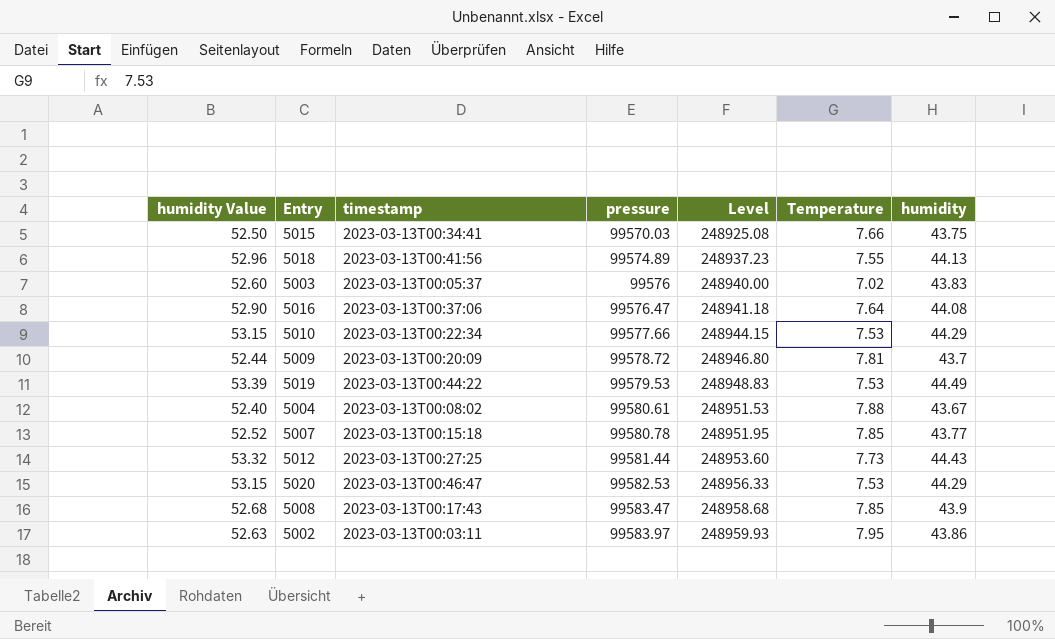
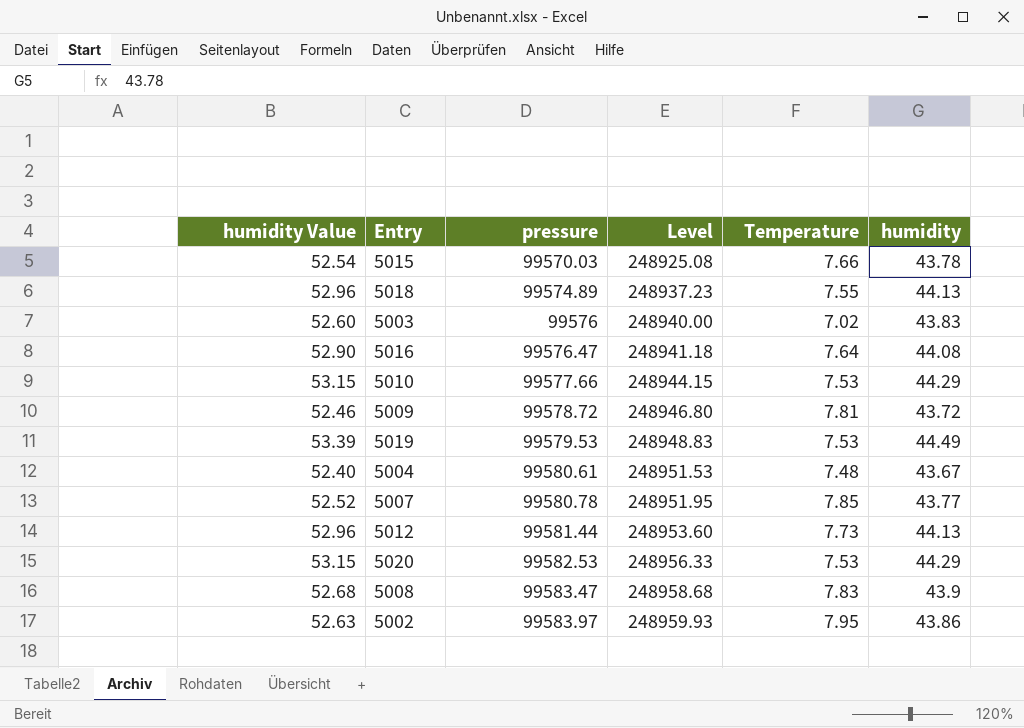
column timestamp | position: 3 -> none
5015 | humidity Value: 52.50 -> 52.54
5015 | humidity: 43.75 -> 43.78
5009 | humidity Value: 52.44 -> 52.46
5009 | humidity: 43.7 -> 43.72
5004 | Temperature: 7.88 -> 7.48
5012 | humidity Value: 53.32 -> 52.96
5012 | humidity: 44.43 -> 44.13
5008 | Temperature: 7.85 -> 7.83

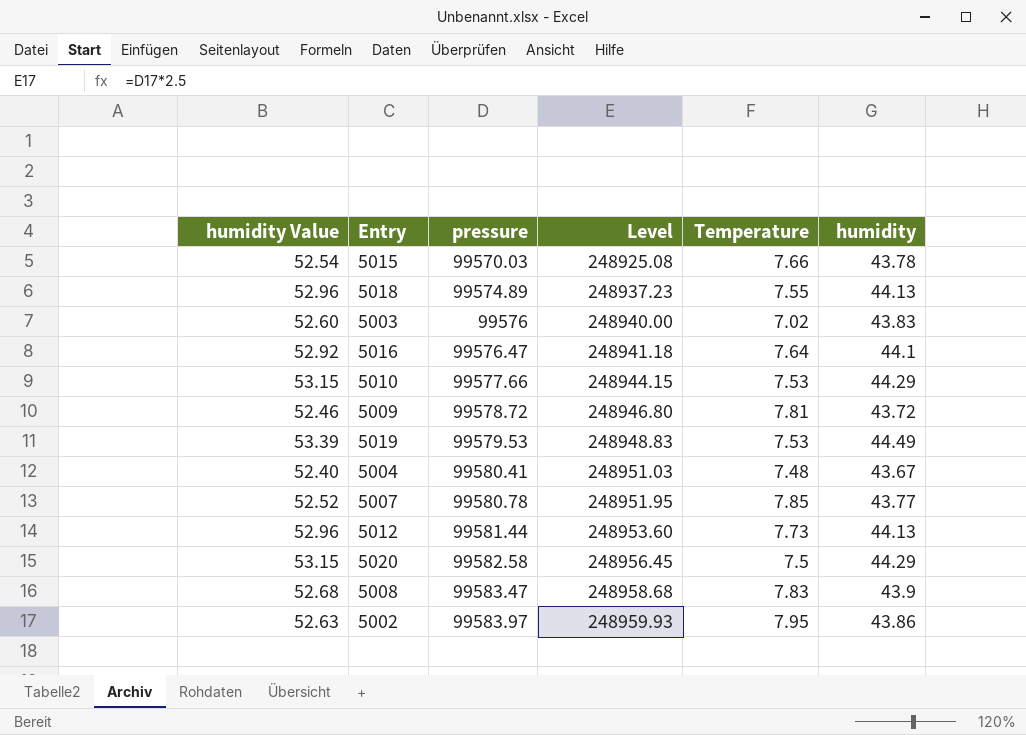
5016 | humidity Value: 52.90 -> 52.92
5016 | humidity: 44.08 -> 44.1
5004 | pressure: 99580.61 -> 99580.41
5004 | Level: 248951.53 -> 248951.03
5020 | pressure: 99582.53 -> 99582.58
5020 | Level: 248956.33 -> 248956.45
5020 | Temperature: 7.53 -> 7.5

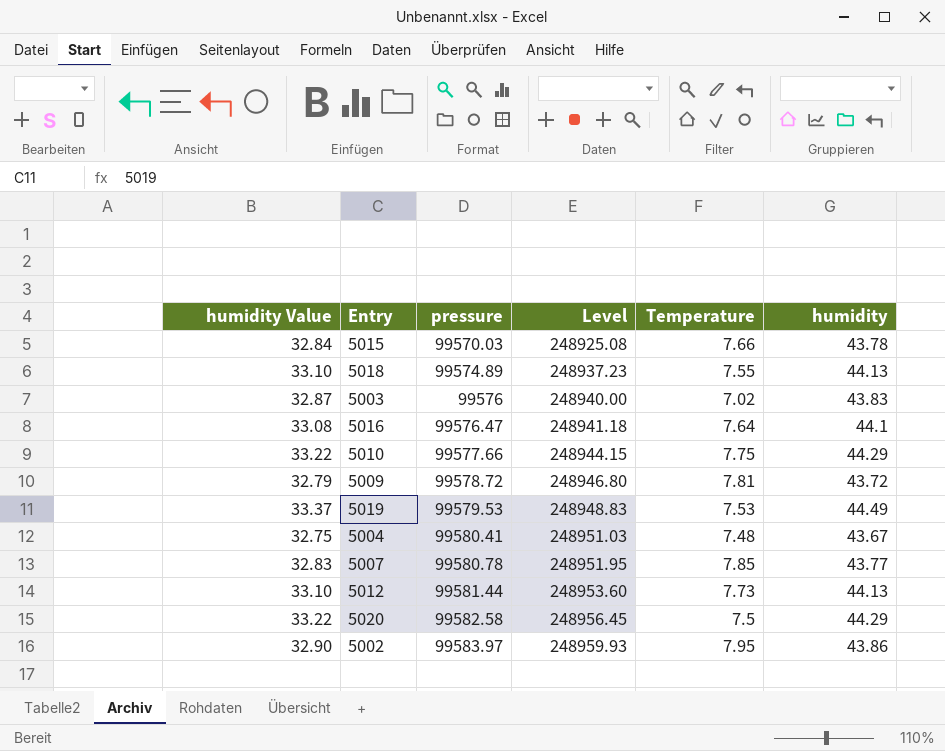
column humidity Value | formula: [humidity] * 1.2 -> [humidity] * 0.75
row 5008: 52.68 | 99583.47 | 248958.68 | 7.83 | 43.9 -> none
5010 | Temperature: 7.53 -> 7.75

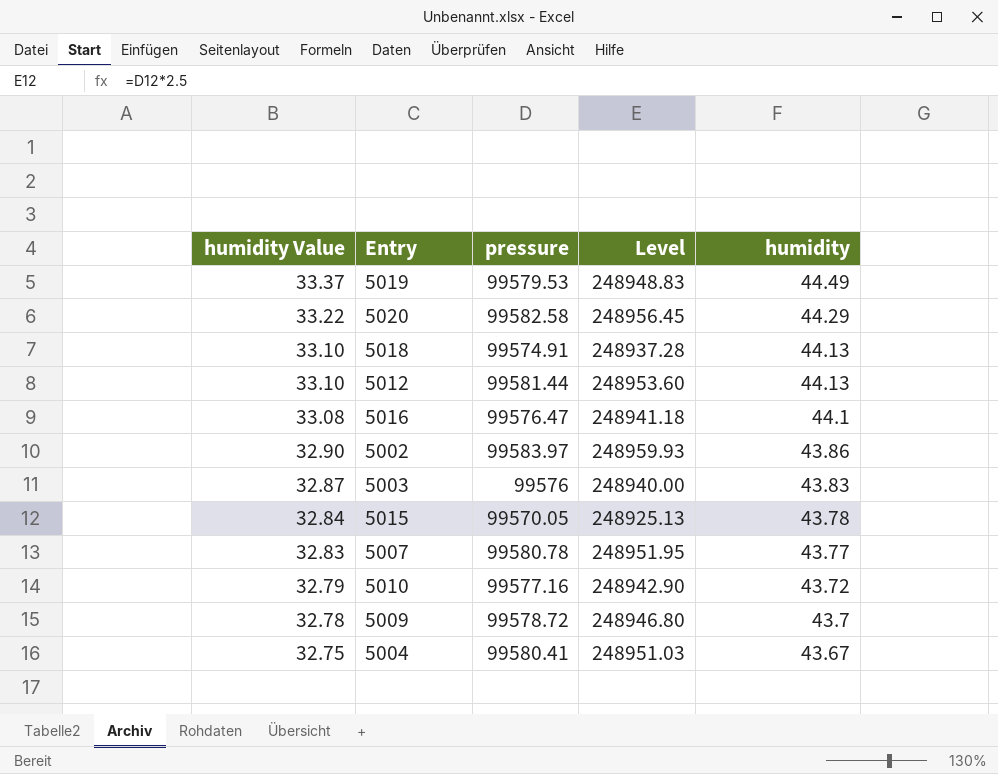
row order: pressure ascending -> humidity Value descending
column Temperature | position: 5 -> none
5018 | pressure: 99574.89 -> 99574.91
5018 | Level: 248937.23 -> 248937.28
5015 | pressure: 99570.03 -> 99570.05
5015 | Level: 248925.08 -> 248925.13
5010 | humidity Value: 33.22 -> 32.79
5010 | pressure: 99577.66 -> 99577.16
5010 | Level: 248944.15 -> 248942.90
5010 | humidity: 44.29 -> 43.72
5009 | humidity Value: 32.79 -> 32.78
5009 | humidity: 43.72 -> 43.7

